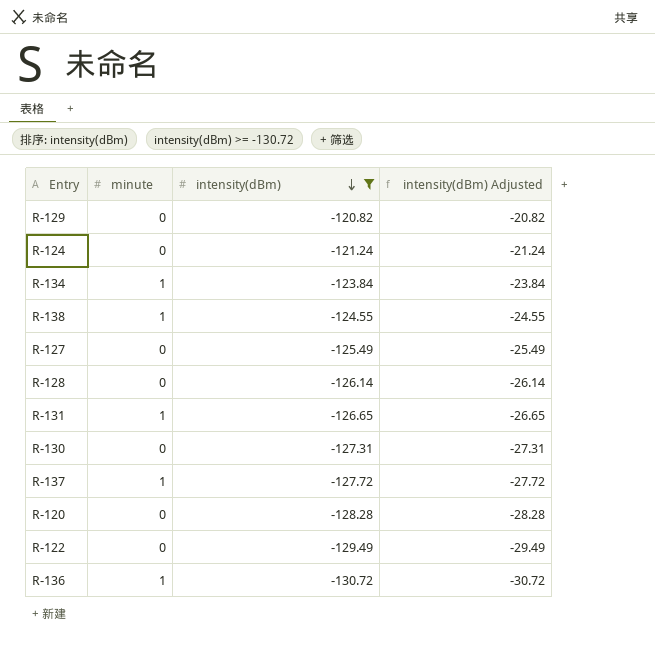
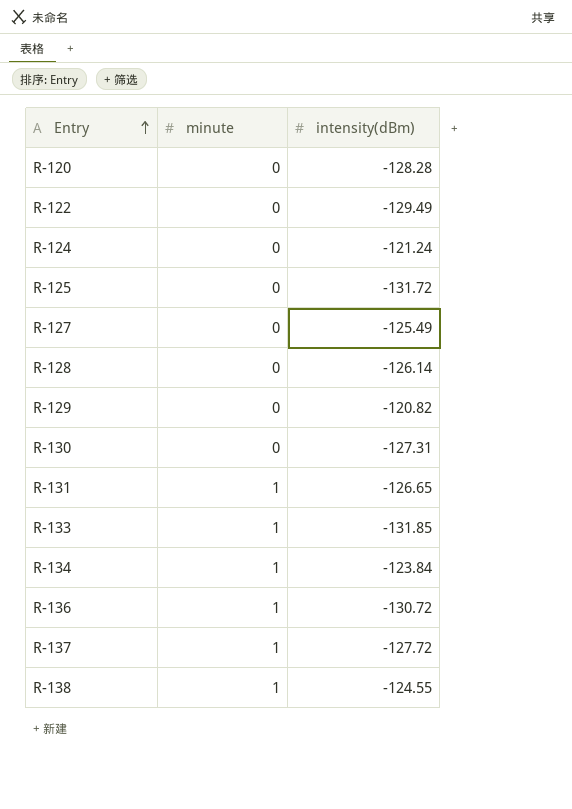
filter: intensity(dBm) >= -130.72 -> none
row order: intensity(dBm) descending -> Entry ascending
column intensity(dBm) Adjusted | formula: [intensity(dBm)] + 100 -> none

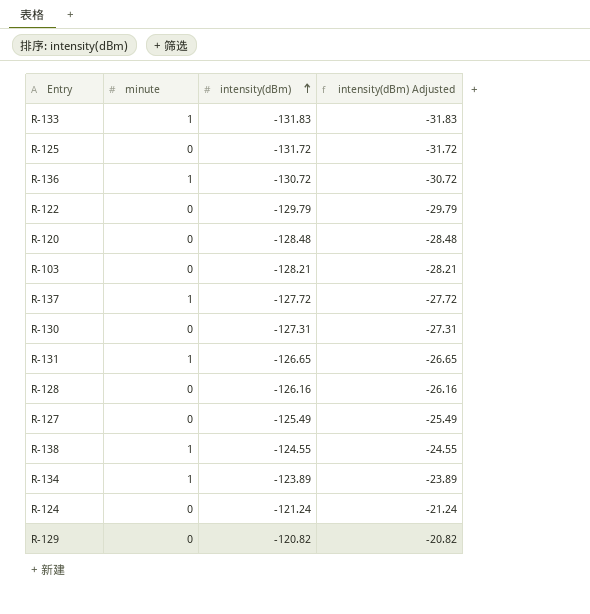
row order: Entry ascending -> intensity(dBm) ascending
column intensity(dBm) Adjusted | formula: none -> [intensity(dBm)] + 100
R-133 | intensity(dBm): -131.85 -> -131.83
R-122 | intensity(dBm): -129.49 -> -129.79
R-120 | intensity(dBm): -128.28 -> -128.48
row R-103: none -> 0 | -128.21 | -28.21
R-128 | intensity(dBm): -126.14 -> -126.16
R-134 | intensity(dBm): -123.84 -> -123.89

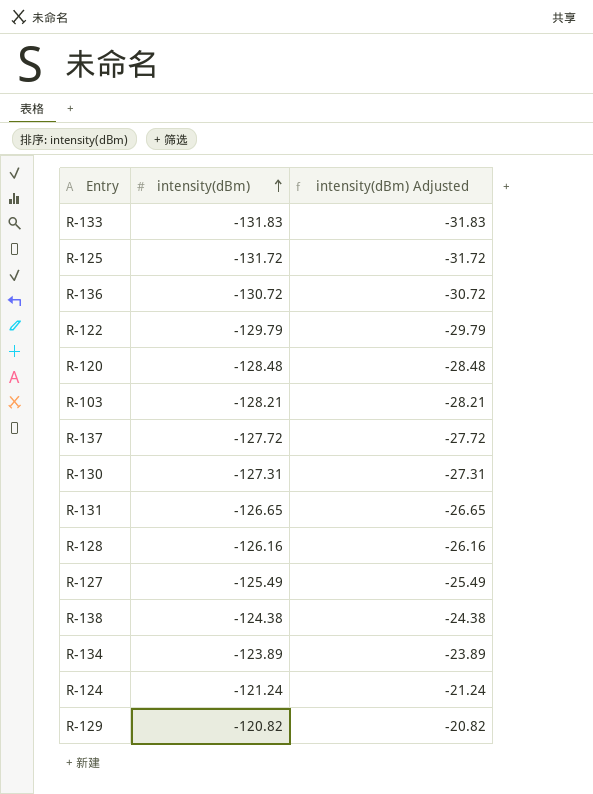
column minute | position: 2 -> none
R-138 | intensity(dBm): -124.55 -> -124.38
R-138 | intensity(dBm) Adjusted: -24.55 -> -24.38

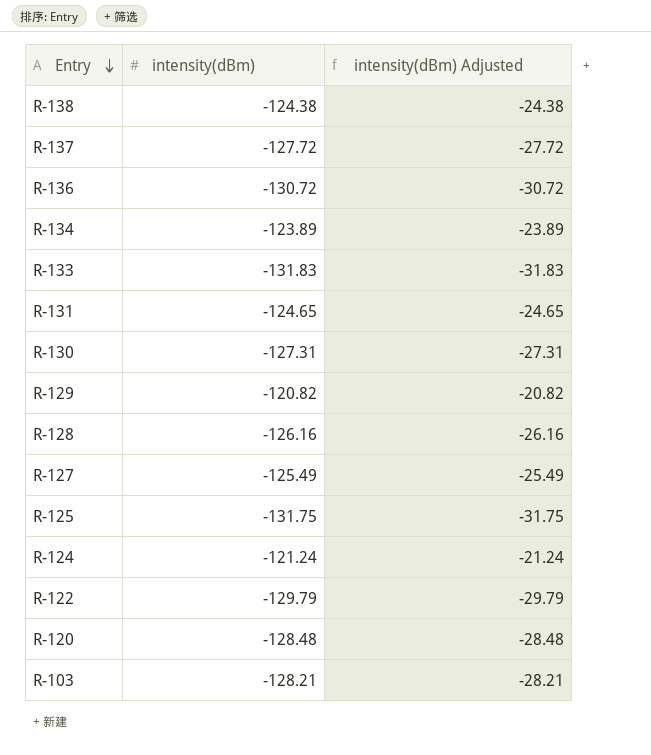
row order: intensity(dBm) ascending -> Entry descending
R-131 | intensity(dBm): -126.65 -> -124.65
R-131 | intensity(dBm) Adjusted: -26.65 -> -24.65
R-125 | intensity(dBm): -131.72 -> -131.75
R-125 | intensity(dBm) Adjusted: -31.72 -> -31.75

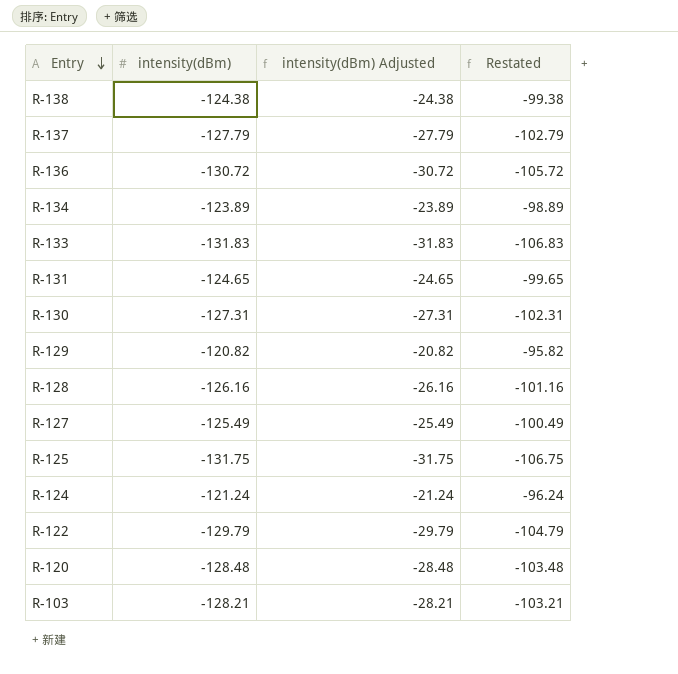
column Restated | formula: none -> [intensity(dBm)] + 25
R-137 | intensity(dBm): -127.72 -> -127.79
R-137 | intensity(dBm) Adjusted: -27.72 -> -27.79

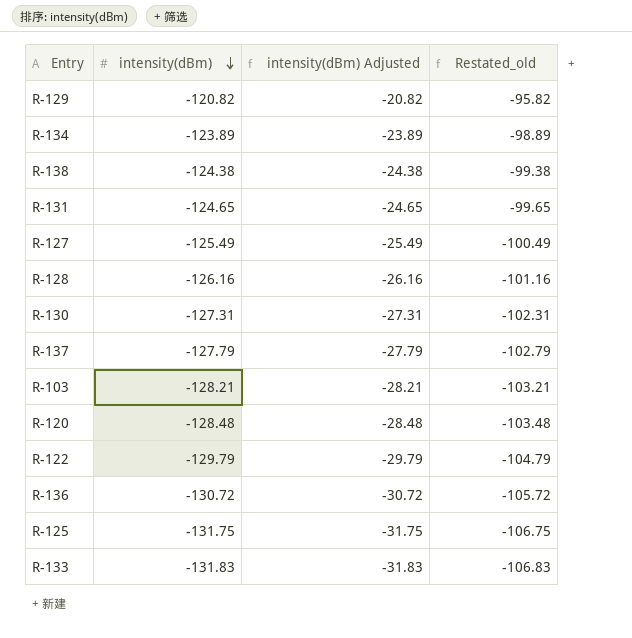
row order: Entry descending -> intensity(dBm) descending
column name: Restated -> Restated_old
row R-124: -121.24 | -21.24 | -96.24 -> none

